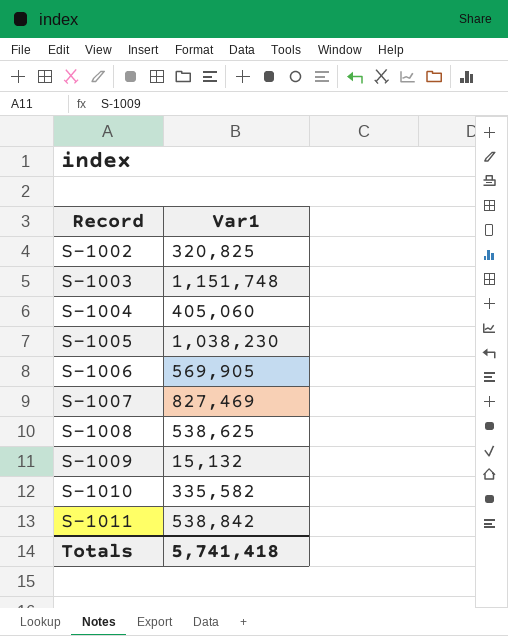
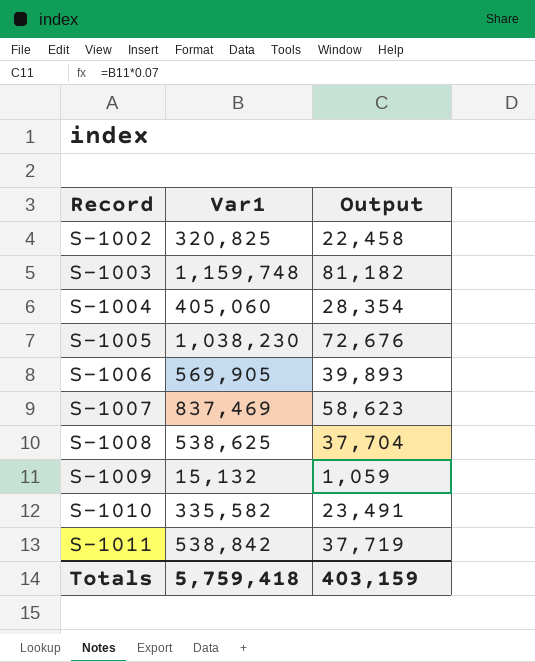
column Output | formula: none -> [Var1] * 0.07
S-1003 | Var1: 1,151,748 -> 1,159,748
S-1007 | Var1: 827,469 -> 837,469
Totals | Var1: 5,741,418 -> 5,759,418

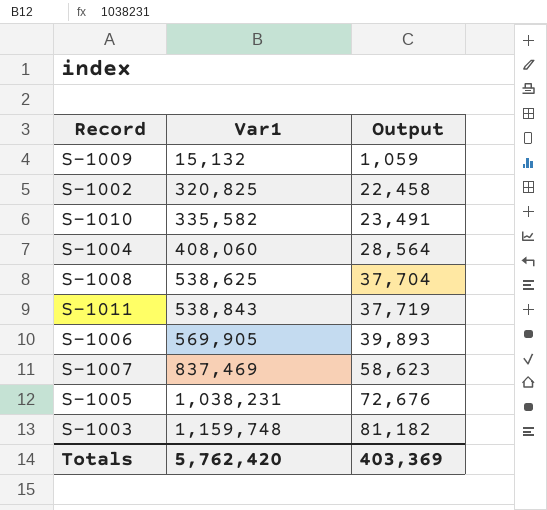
row order: Record ascending -> Var1 ascending
S-1004 | Var1: 405,060 -> 408,060
S-1004 | Output: 28,354 -> 28,564
S-1011 | Var1: 538,842 -> 538,843
S-1005 | Var1: 1,038,230 -> 1,038,231
Totals | Var1: 5,759,418 -> 5,762,420
Totals | Output: 403,159 -> 403,369

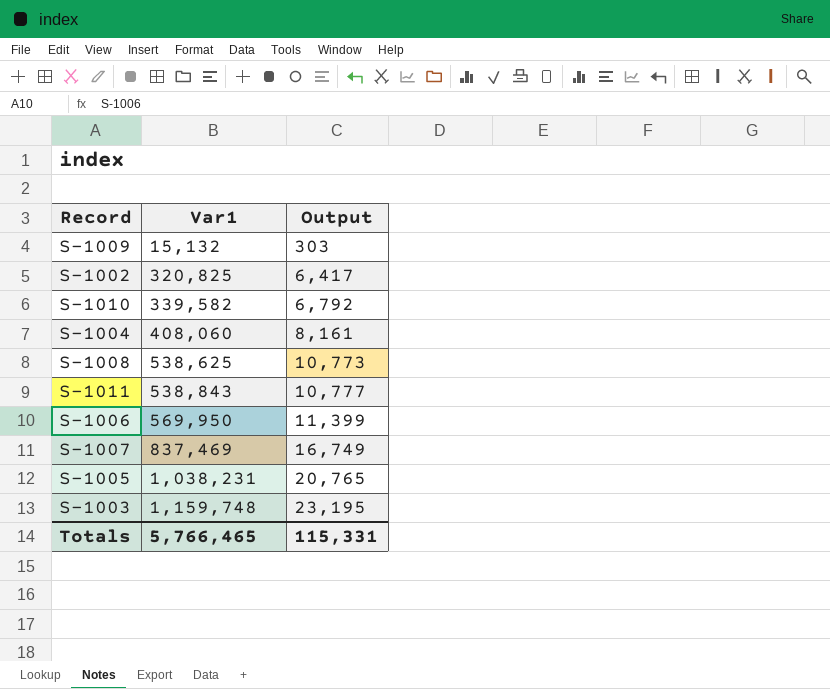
column Output | formula: [Var1] * 0.07 -> [Var1] * 0.02
S-1010 | Var1: 335,582 -> 339,582
S-1006 | Var1: 569,905 -> 569,950
Totals | Var1: 5,762,420 -> 5,766,465
Totals | Output: 403,369 -> 115,331

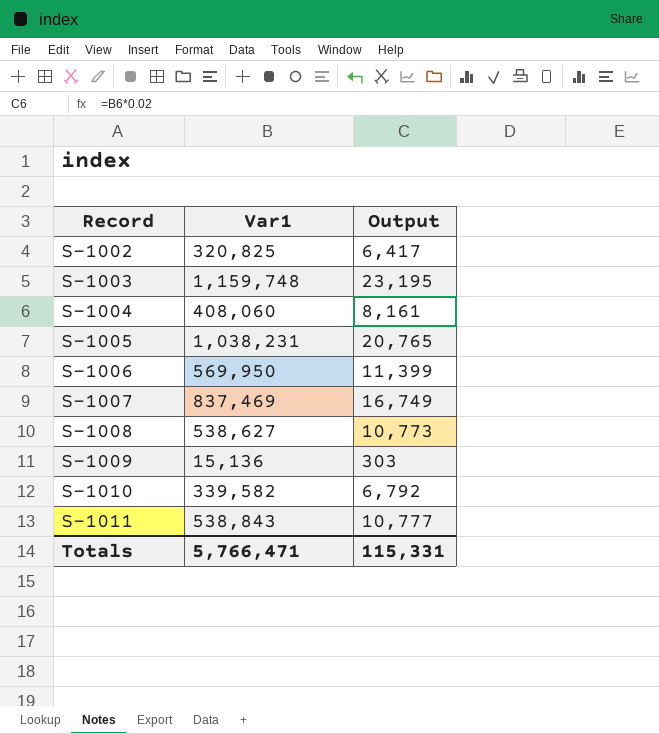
row order: Var1 ascending -> Record ascending
S-1008 | Var1: 538,625 -> 538,627
S-1009 | Var1: 15,132 -> 15,136
Totals | Var1: 5,766,465 -> 5,766,471

